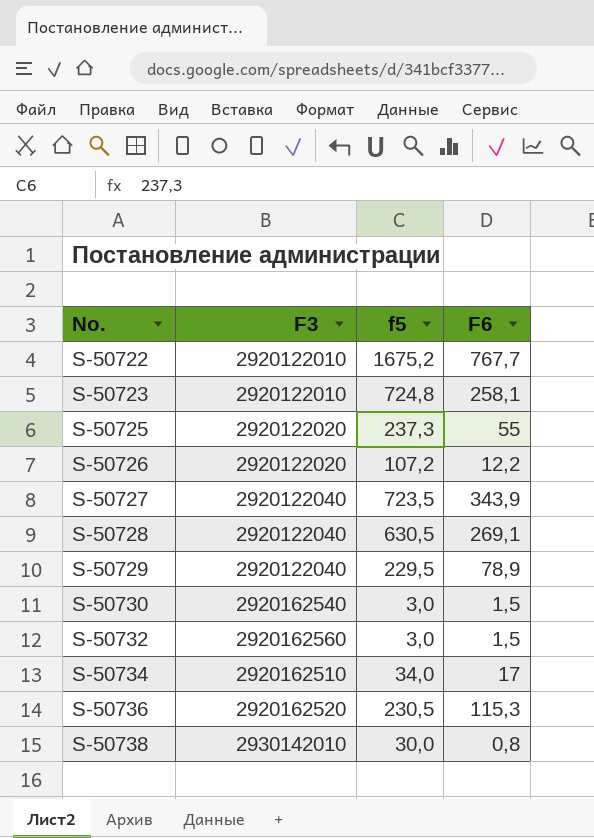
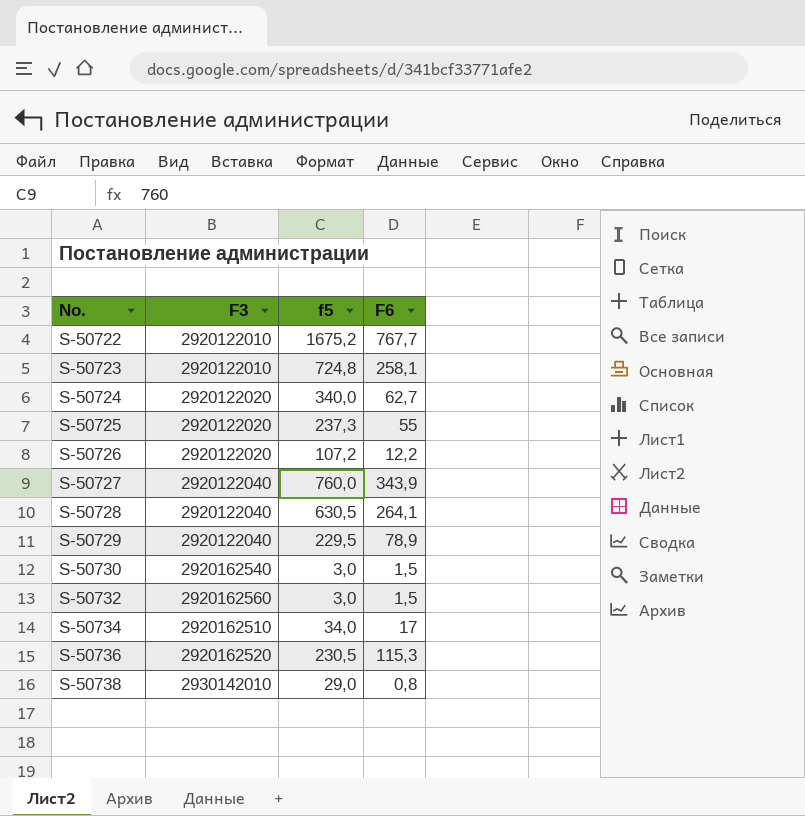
row S-50724: none -> 2920122020 | 340,0 | 62,7
S-50727 | f5: 723,5 -> 760,0
S-50728 | F6: 269,1 -> 264,1
S-50738 | f5: 30,0 -> 29,0

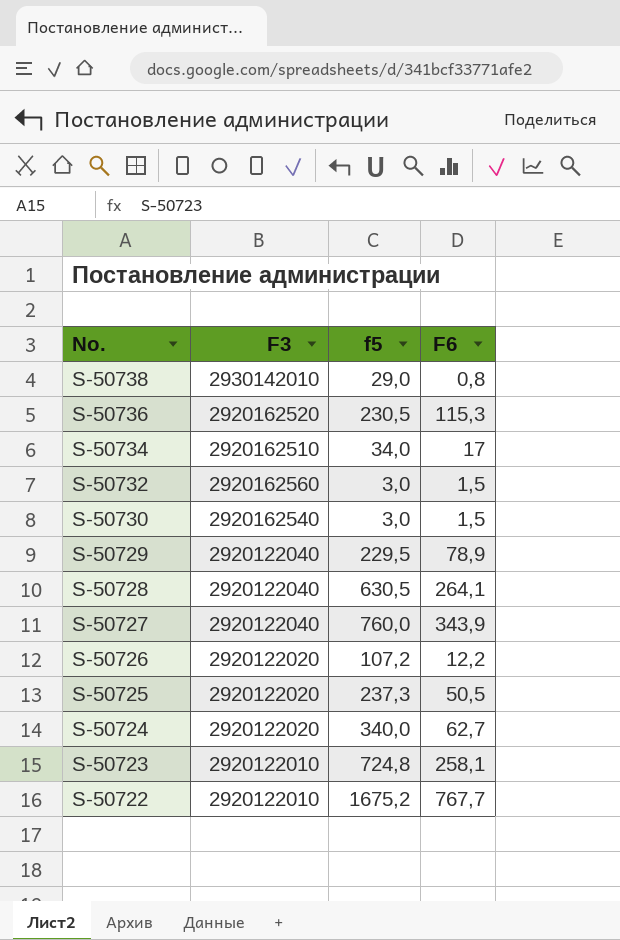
row order: No. ascending -> No. descending
S-50725 | F6: 55 -> 50,5

